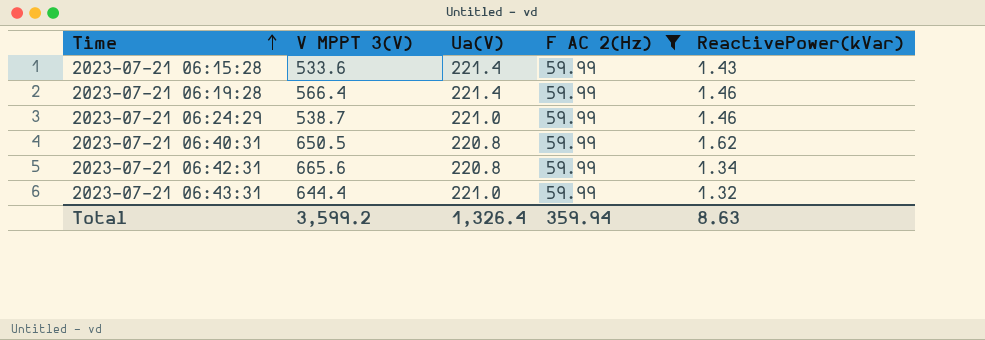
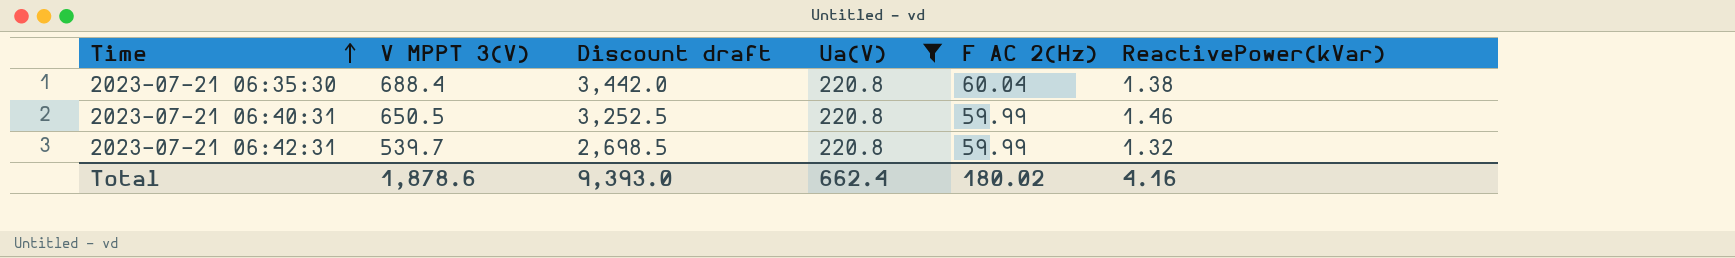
filter: F AC 2(Hz) = 59.99 -> Ua(V) = 220.8
column Discount draft | formula: none -> [V MPPT 3(V)] * 5
2023-07-21 06:40:31 | ReactivePower(kVar): 1.62 -> 1.46
2023-07-21 06:42:31 | V MPPT 3(V): 665.6 -> 539.7
2023-07-21 06:42:31 | ReactivePower(kVar): 1.34 -> 1.32
Total | V MPPT 3(V): 3,599.2 -> 1,878.6
Total | Ua(V): 1,326.4 -> 662.4
Total | F AC 2(Hz): 359.94 -> 180.02
Total | ReactivePower(kVar): 8.63 -> 4.16

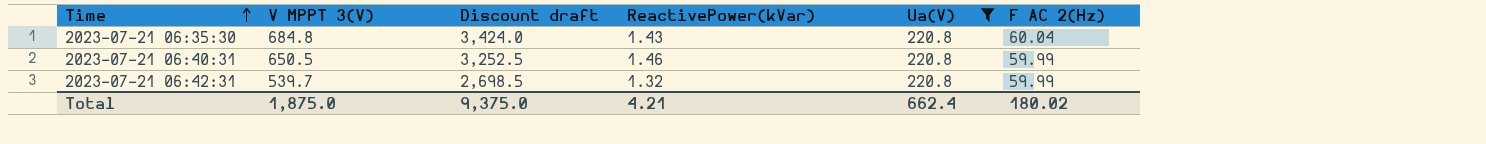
column ReactivePower(kVar) | position: 6 -> 4
2023-07-21 06:35:30 | V MPPT 3(V): 688.4 -> 684.8
2023-07-21 06:35:30 | Discount draft: 3,442.0 -> 3,424.0
2023-07-21 06:35:30 | ReactivePower(kVar): 1.38 -> 1.43
Total | V MPPT 3(V): 1,878.6 -> 1,875.0
Total | Discount draft: 9,393.0 -> 9,375.0
Total | ReactivePower(kVar): 4.16 -> 4.21

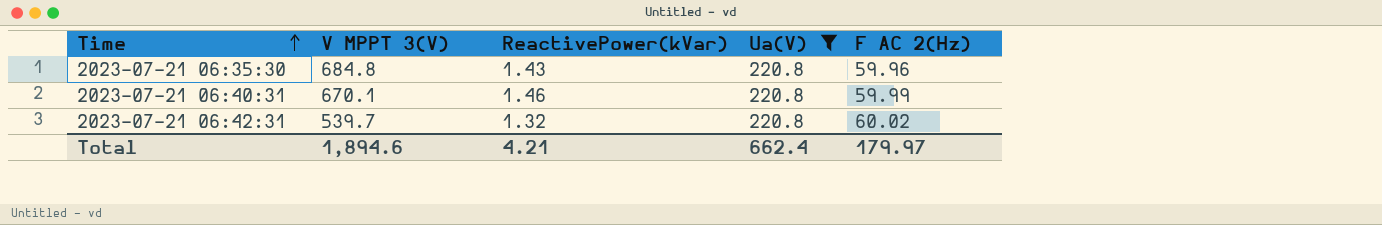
column Discount draft | formula: [V MPPT 3(V)] * 5 -> none
2023-07-21 06:35:30 | F AC 2(Hz): 60.04 -> 59.96
2023-07-21 06:40:31 | V MPPT 3(V): 650.5 -> 670.1
2023-07-21 06:42:31 | F AC 2(Hz): 59.99 -> 60.02
Total | V MPPT 3(V): 1,875.0 -> 1,894.6
Total | F AC 2(Hz): 180.02 -> 179.97

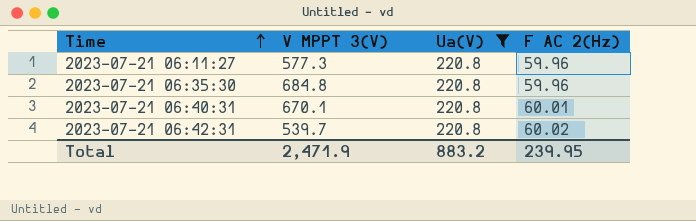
column ReactivePower(kVar) | position: 3 -> none
row 2023-07-21 06:11:27: none -> 577.3 | 220.8 | 59.96
2023-07-21 06:40:31 | F AC 2(Hz): 59.99 -> 60.01
Total | V MPPT 3(V): 1,894.6 -> 2,471.9
Total | Ua(V): 662.4 -> 883.2
Total | F AC 2(Hz): 179.97 -> 239.95

